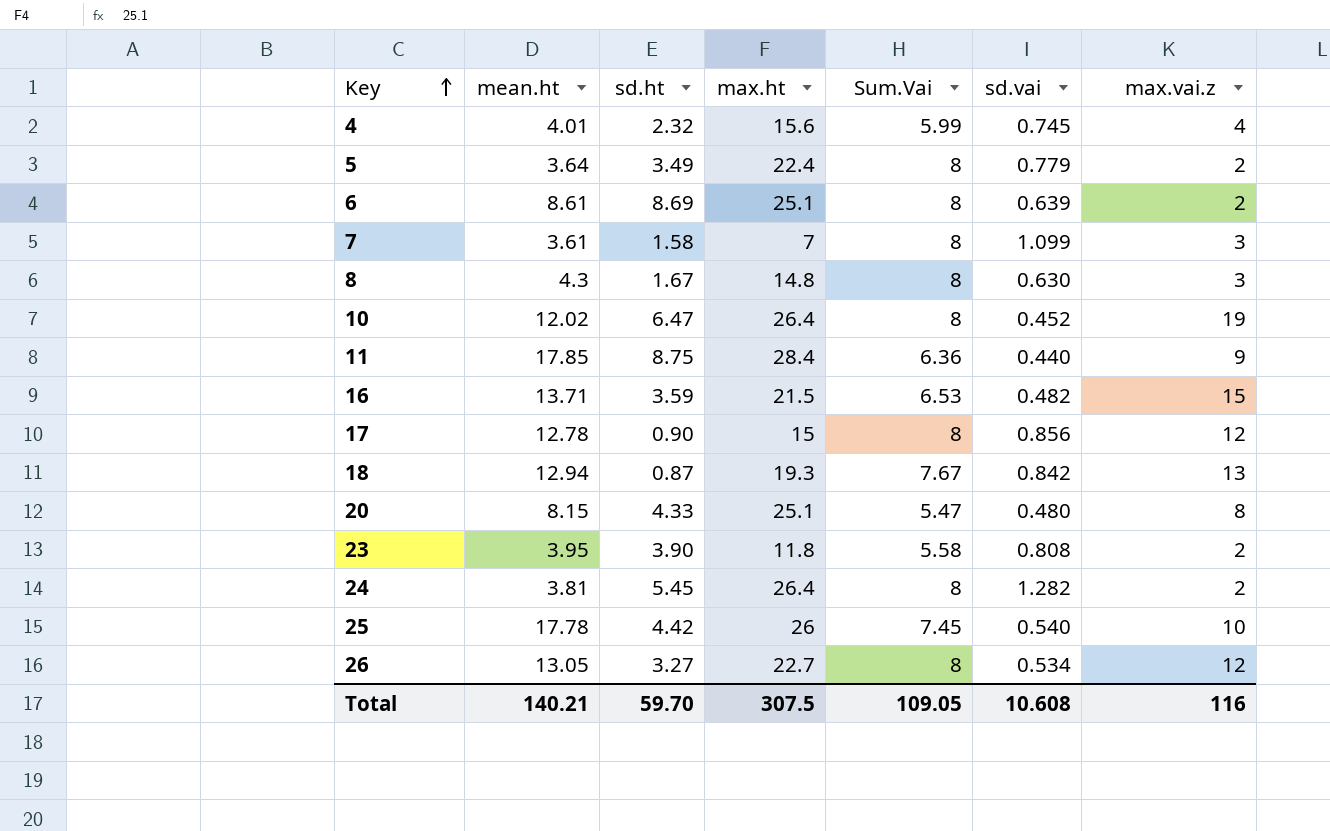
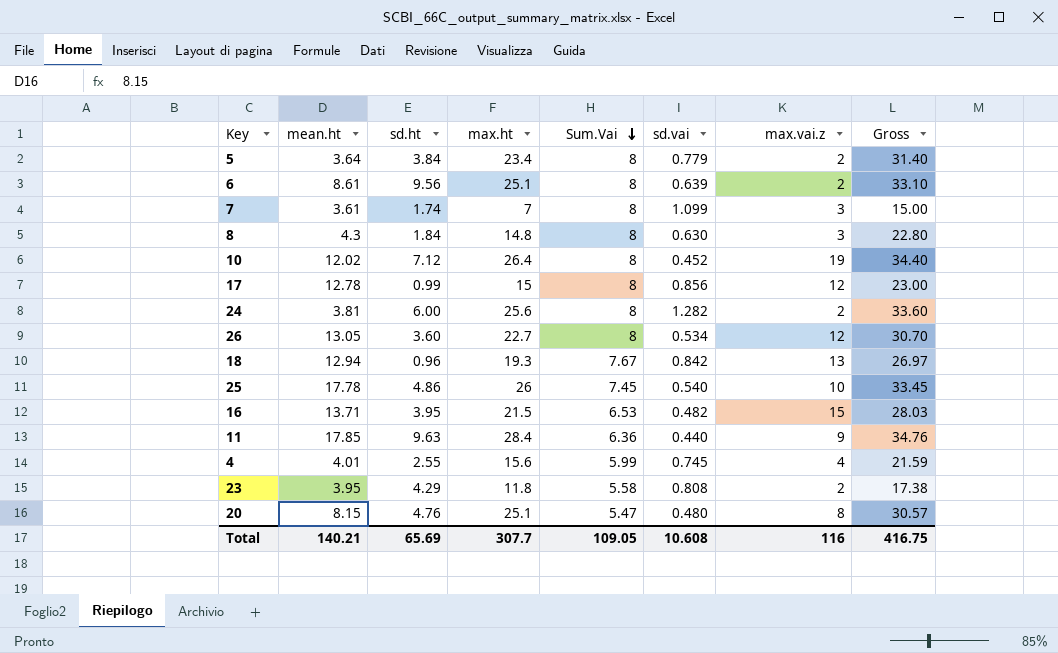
row order: Key ascending -> Sum.Vai descending
column Gross | formula: none -> [max.ht] + [Sum.Vai]
5 | sd.ht: 3.49 -> 3.84
5 | max.ht: 22.4 -> 23.4
6 | sd.ht: 8.69 -> 9.56
7 | sd.ht: 1.58 -> 1.74
8 | sd.ht: 1.67 -> 1.84
10 | sd.ht: 6.47 -> 7.12
17 | sd.ht: 0.90 -> 0.99
24 | sd.ht: 5.45 -> 6.00
24 | max.ht: 26.4 -> 25.6
26 | sd.ht: 3.27 -> 3.60
18 | sd.ht: 0.87 -> 0.96
25 | sd.ht: 4.42 -> 4.86
16 | sd.ht: 3.59 -> 3.95
11 | sd.ht: 8.75 -> 9.63
4 | sd.ht: 2.32 -> 2.55
23 | sd.ht: 3.90 -> 4.29
20 | sd.ht: 4.33 -> 4.76
Total | sd.ht: 59.70 -> 65.69
Total | max.ht: 307.5 -> 307.7

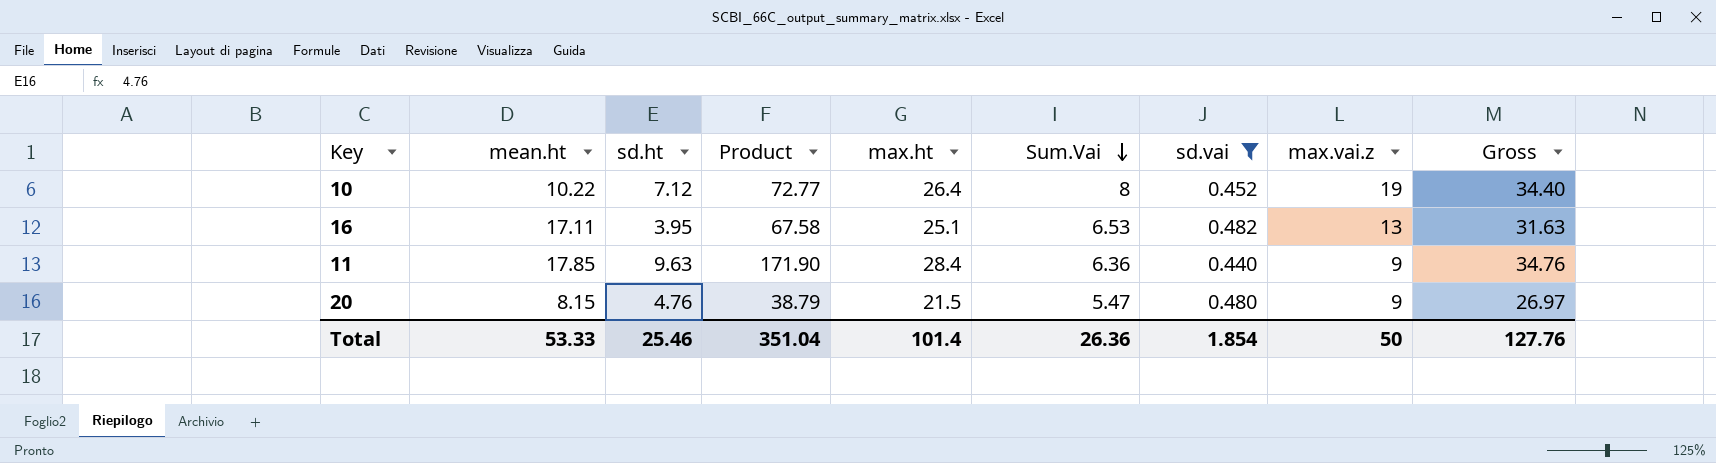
filter: none -> sd.vai <= 0.482
column Product | formula: none -> [mean.ht] * [sd.ht]
10 | mean.ht: 12.02 -> 10.22
16 | mean.ht: 13.71 -> 17.11
16 | max.ht: 21.5 -> 25.1
16 | max.vai.z: 15 -> 13
16 | Gross: 28.03 -> 31.63
20 | max.ht: 25.1 -> 21.5
20 | max.vai.z: 8 -> 9
20 | Gross: 30.57 -> 26.97
Total | mean.ht: 140.21 -> 53.33
Total | sd.ht: 65.69 -> 25.46
Total | max.ht: 307.7 -> 101.4
Total | Sum.Vai: 109.05 -> 26.36
Total | sd.vai: 10.608 -> 1.854
Total | max.vai.z: 116 -> 50
Total | Gross: 416.75 -> 127.76

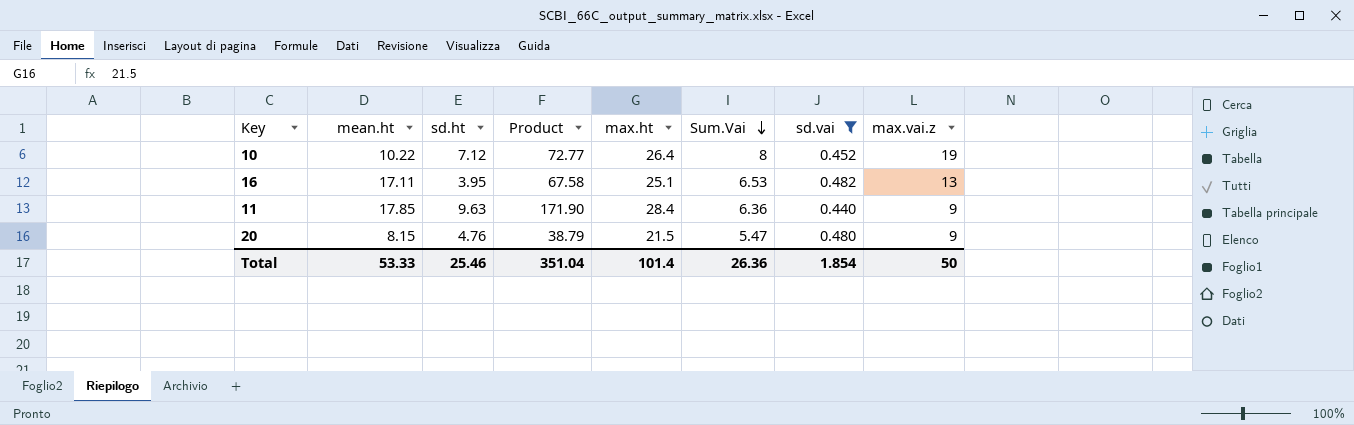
column Gross | formula: [max.ht] + [Sum.Vai] -> none

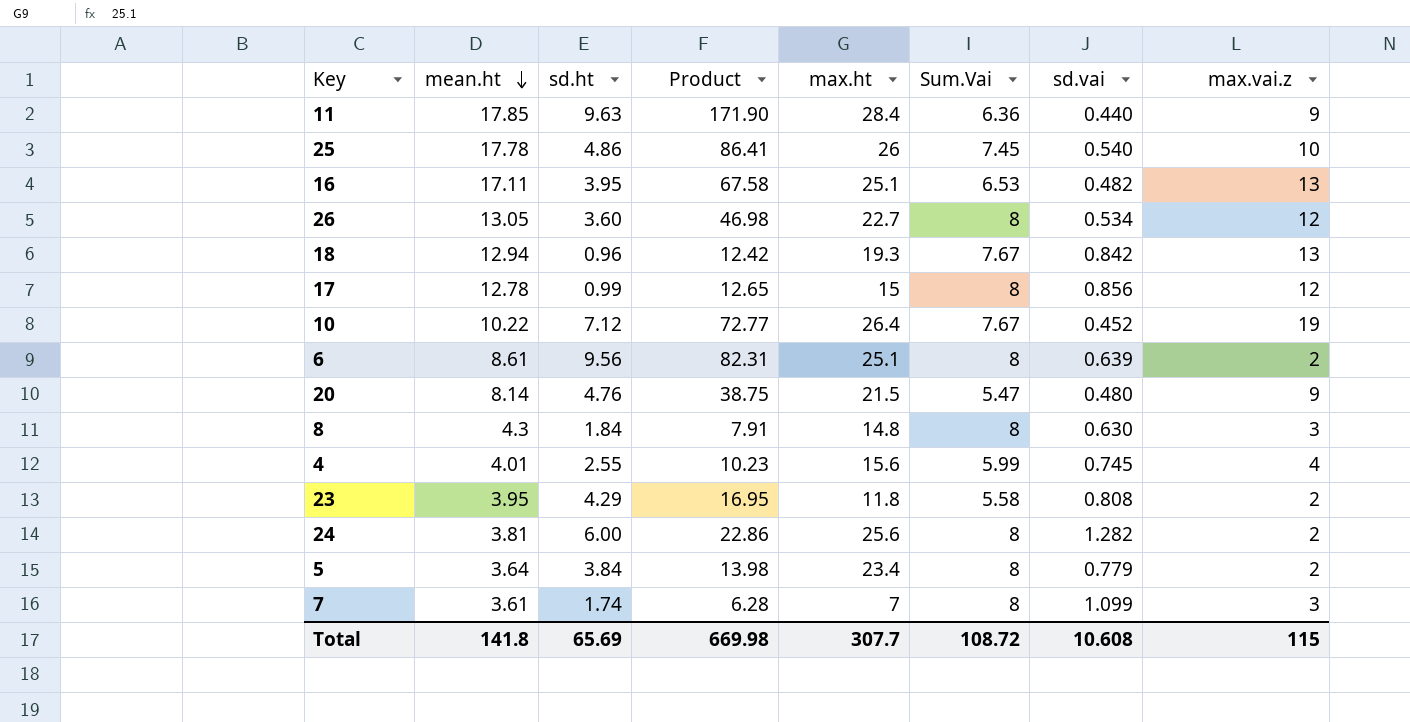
filter: sd.vai <= 0.482 -> none
row order: Sum.Vai descending -> mean.ht descending
10 | Sum.Vai: 8 -> 7.67
20 | mean.ht: 8.15 -> 8.14
20 | Product: 38.79 -> 38.75
Total | mean.ht: 53.33 -> 141.8
Total | sd.ht: 25.46 -> 65.69
Total | Product: 351.04 -> 669.98
Total | max.ht: 101.4 -> 307.7
Total | Sum.Vai: 26.36 -> 108.72
Total | sd.vai: 1.854 -> 10.608
Total | max.vai.z: 50 -> 115

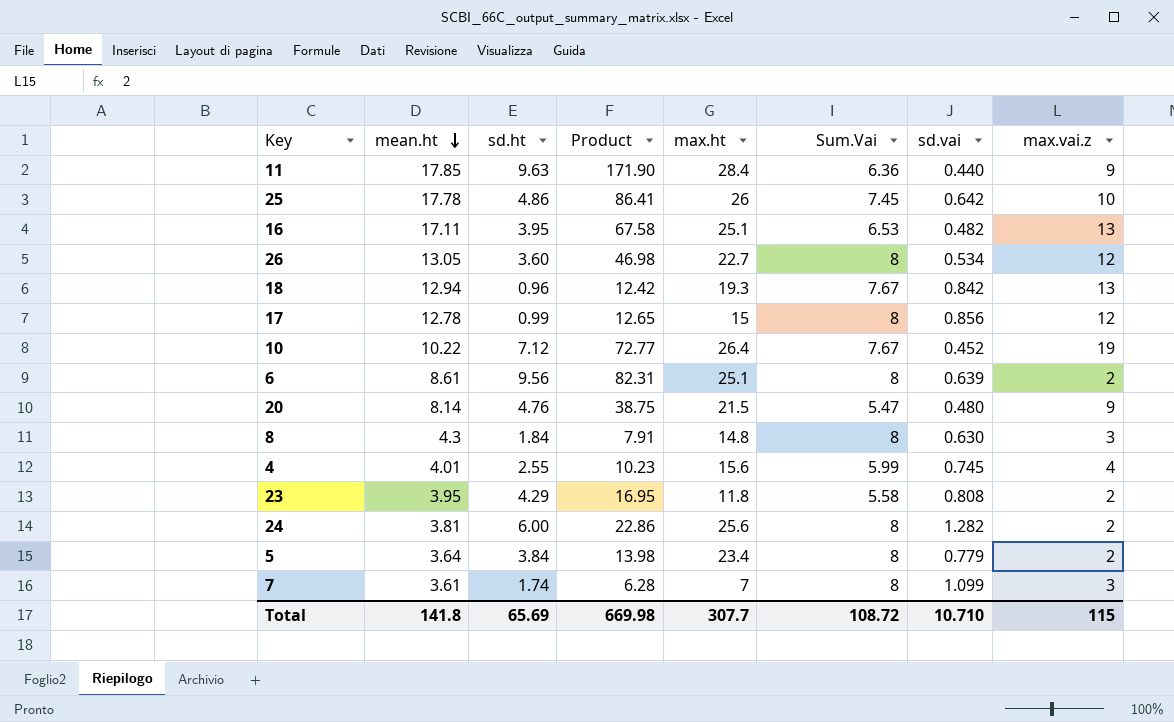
25 | sd.vai: 0.540 -> 0.642
Total | sd.vai: 10.608 -> 10.710

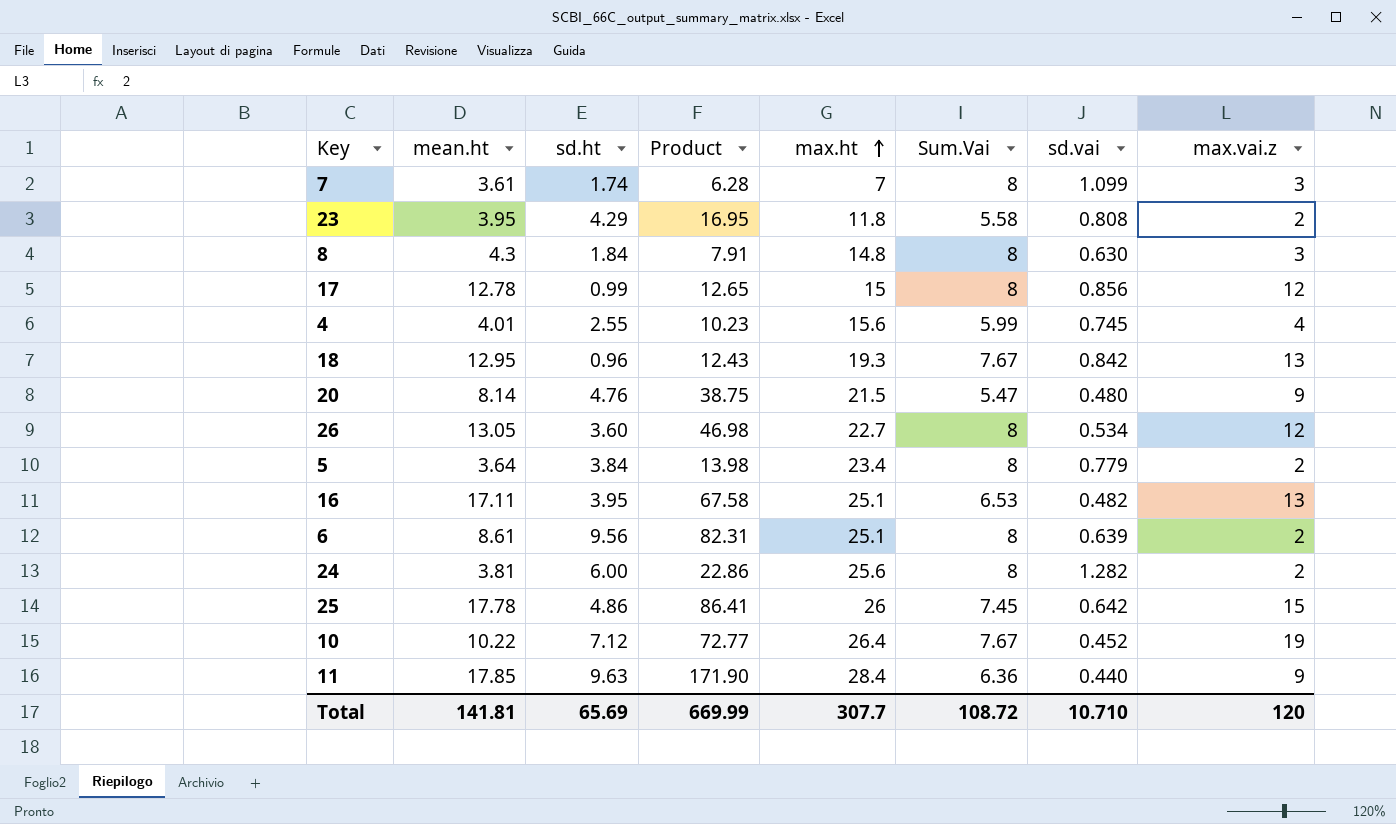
row order: mean.ht descending -> max.ht ascending
18 | mean.ht: 12.94 -> 12.95
18 | Product: 12.42 -> 12.43
25 | max.vai.z: 10 -> 15
Total | mean.ht: 141.8 -> 141.81
Total | Product: 669.98 -> 669.99
Total | max.vai.z: 115 -> 120

